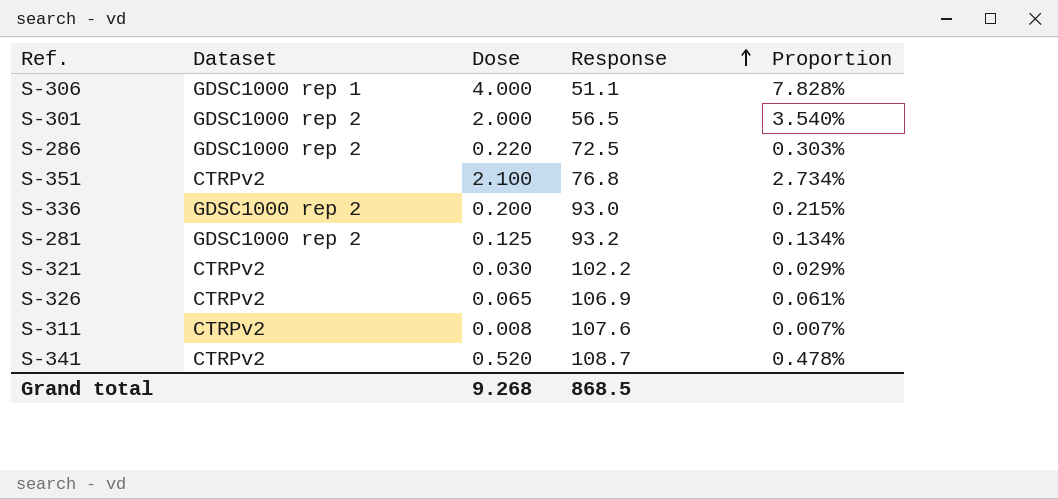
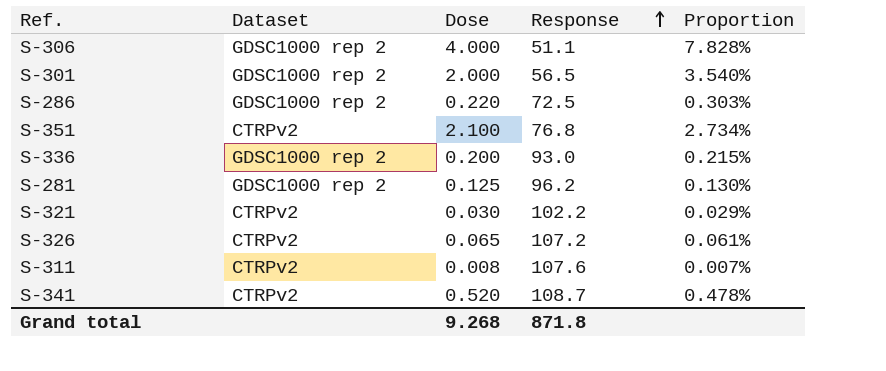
S-306 | Dataset: GDSC1000 rep 1 -> GDSC1000 rep 2
S-281 | Response: 93.2 -> 96.2
S-281 | Proportion: 0.134% -> 0.130%
S-326 | Response: 106.9 -> 107.2
Grand total | Response: 868.5 -> 871.8

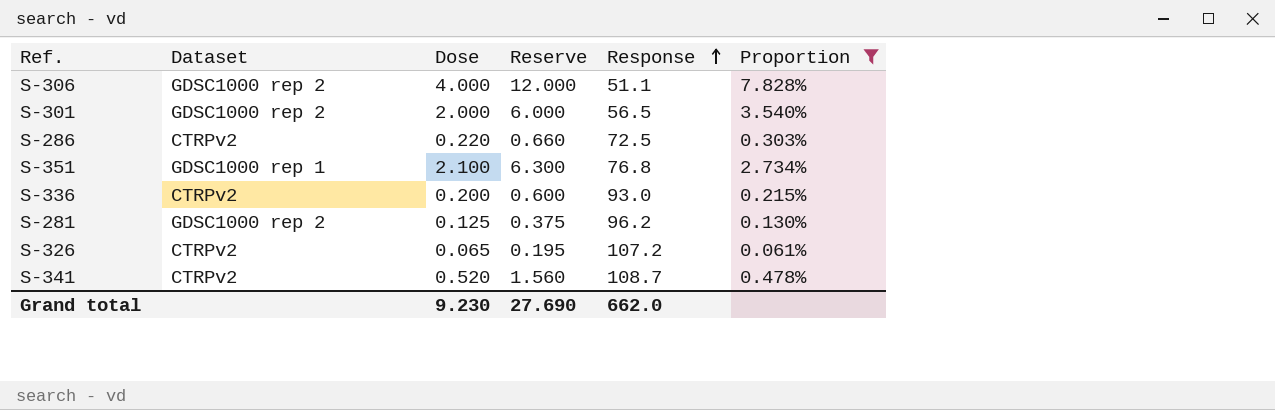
filter: none -> Proportion >= 0.061%
column Reserve | formula: none -> [Dose] * 3
S-286 | Dataset: GDSC1000 rep 2 -> CTRPv2
S-351 | Dataset: CTRPv2 -> GDSC1000 rep 1
S-336 | Dataset: GDSC1000 rep 2 -> CTRPv2
Grand total | Dose: 9.268 -> 9.230
Grand total | Response: 871.8 -> 662.0

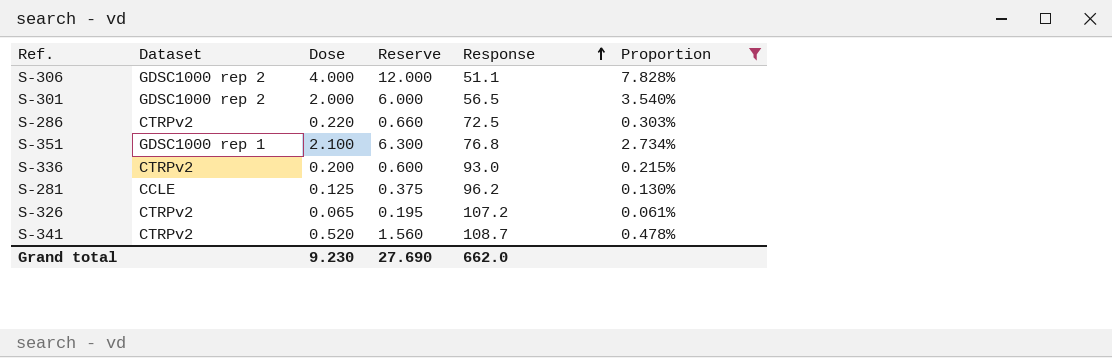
S-281 | Dataset: GDSC1000 rep 2 -> CCLE

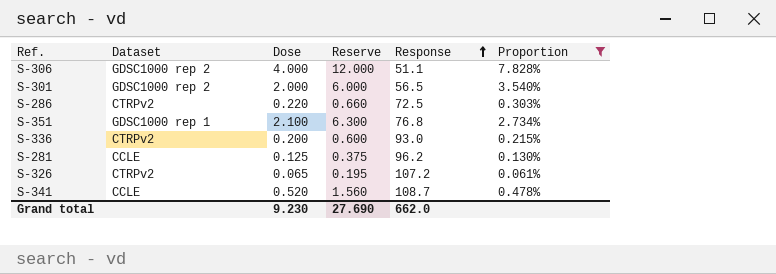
S-341 | Dataset: CTRPv2 -> CCLE

